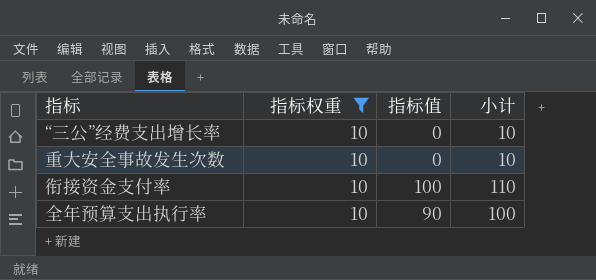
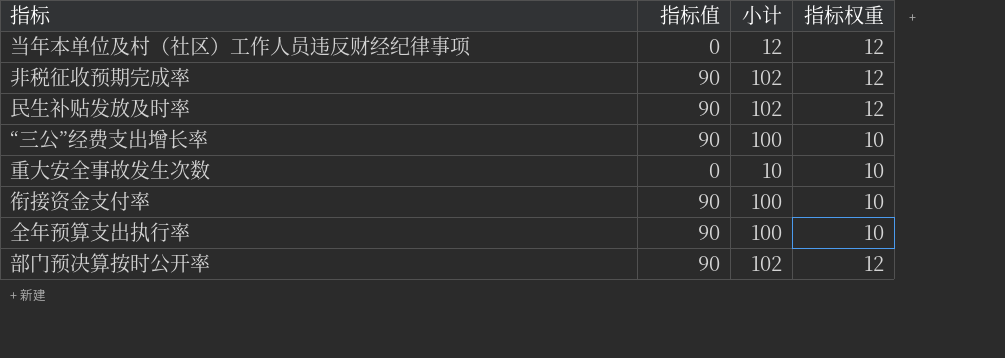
filter: 指标权重 = 10 -> none
column 指标权重 | position: 2 -> 4
“三公”经费支出增长率 | 指标值: 0 -> 90
“三公”经费支出增长率 | 小计: 10 -> 100
衔接资金支付率 | 指标值: 100 -> 90
衔接资金支付率 | 小计: 110 -> 100

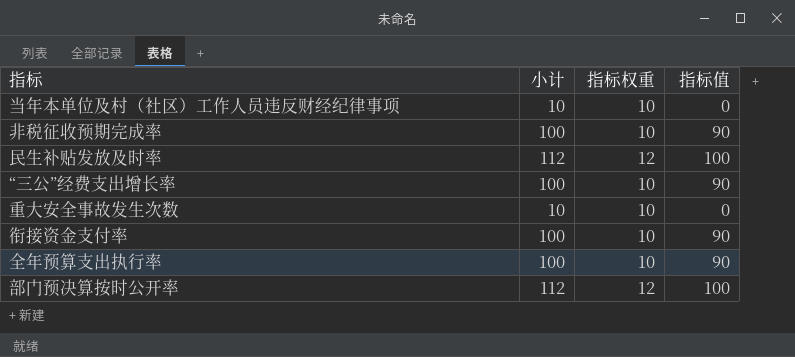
column 指标值 | position: 2 -> 4
当年本单位及村（社区）工作人员违反财经纪律事项 | 小计: 12 -> 10
当年本单位及村（社区）工作人员违反财经纪律事项 | 指标权重: 12 -> 10
非税征收预期完成率 | 小计: 102 -> 100
非税征收预期完成率 | 指标权重: 12 -> 10
民生补贴发放及时率 | 小计: 102 -> 112
民生补贴发放及时率 | 指标值: 90 -> 100
部门预决算按时公开率 | 小计: 102 -> 112
部门预决算按时公开率 | 指标值: 90 -> 100

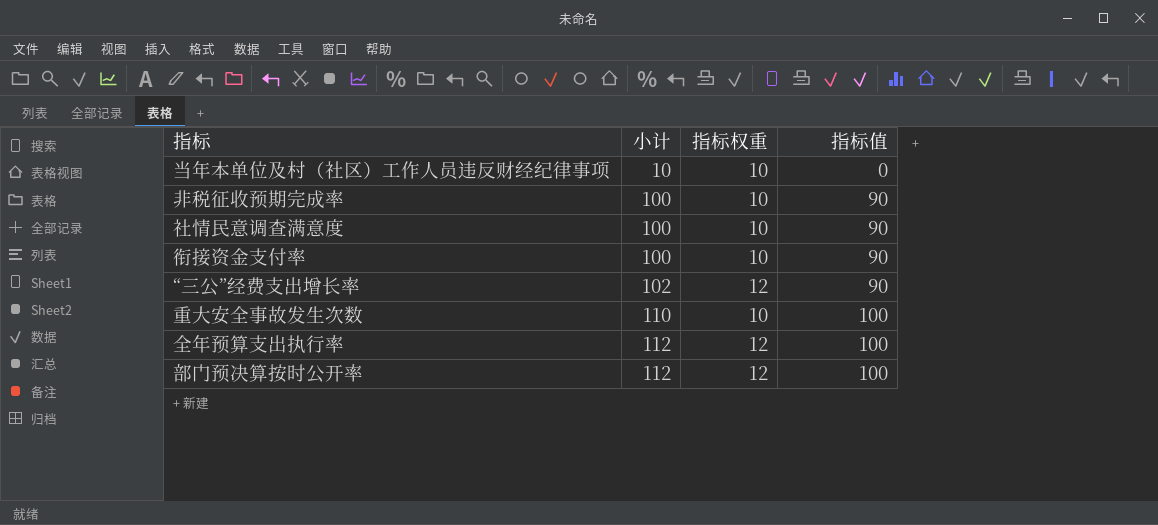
row order: none -> 小计 ascending
row 民生补贴发放及时率: 112 | 12 | 100 -> none
row 社情民意调查满意度: none -> 100 | 10 | 90
“三公”经费支出增长率 | 小计: 100 -> 102
“三公”经费支出增长率 | 指标权重: 10 -> 12
重大安全事故发生次数 | 小计: 10 -> 110
重大安全事故发生次数 | 指标值: 0 -> 100
全年预算支出执行率 | 小计: 100 -> 112
全年预算支出执行率 | 指标权重: 10 -> 12
全年预算支出执行率 | 指标值: 90 -> 100

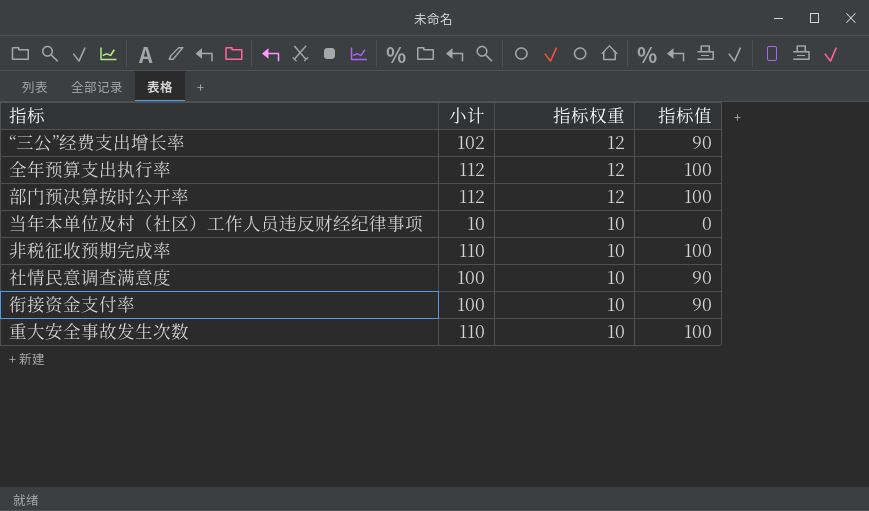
row order: 小计 ascending -> 指标权重 descending
非税征收预期完成率 | 小计: 100 -> 110
非税征收预期完成率 | 指标值: 90 -> 100

